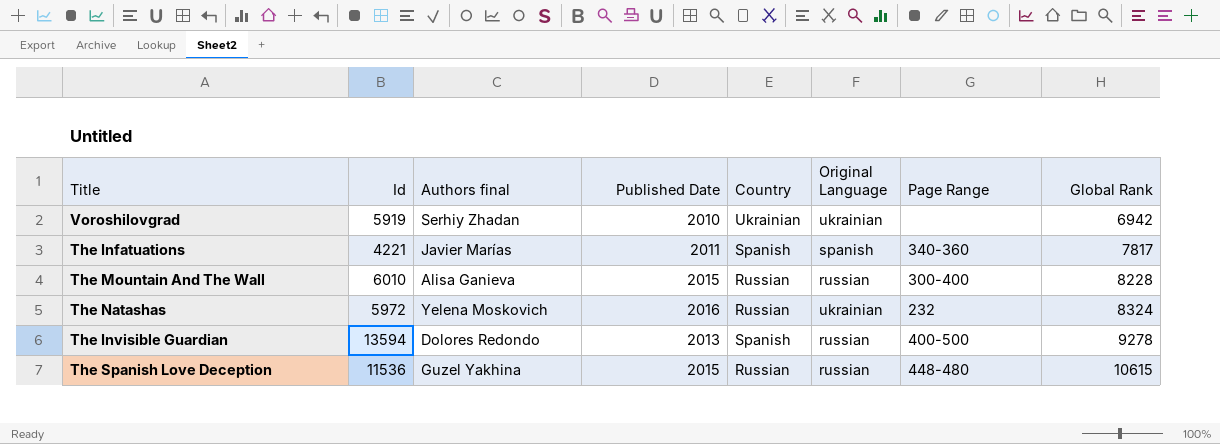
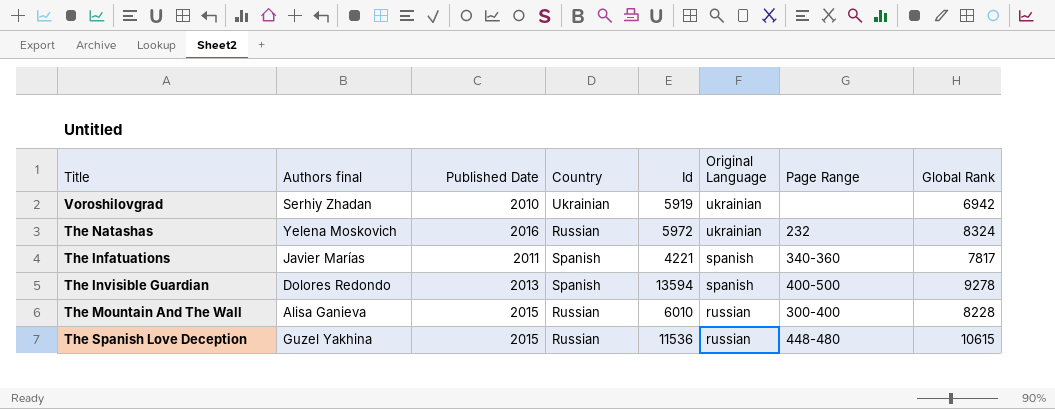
row order: Global Rank ascending -> Original Language descending
column Id | position: 2 -> 5
The Invisible Guardian | Original Language: russian -> spanish

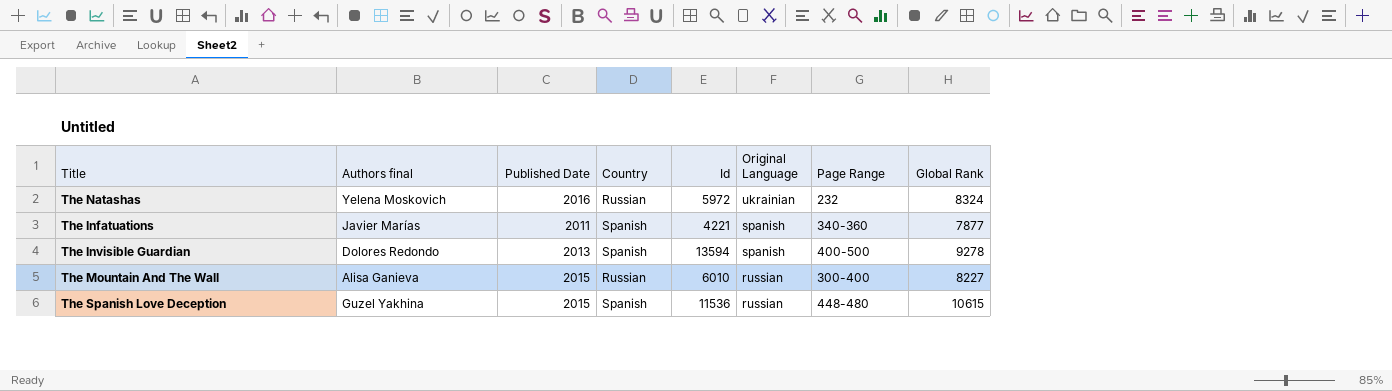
row Voroshilovgrad: Serhiy Zhadan | 2010 | Ukrainian | 5919 | ukrainian | none | 6942 -> none
The Infatuations | Global Rank: 7817 -> 7877
The Mountain And The Wall | Global Rank: 8228 -> 8227
The Spanish Love Deception | Country: Russian -> Spanish

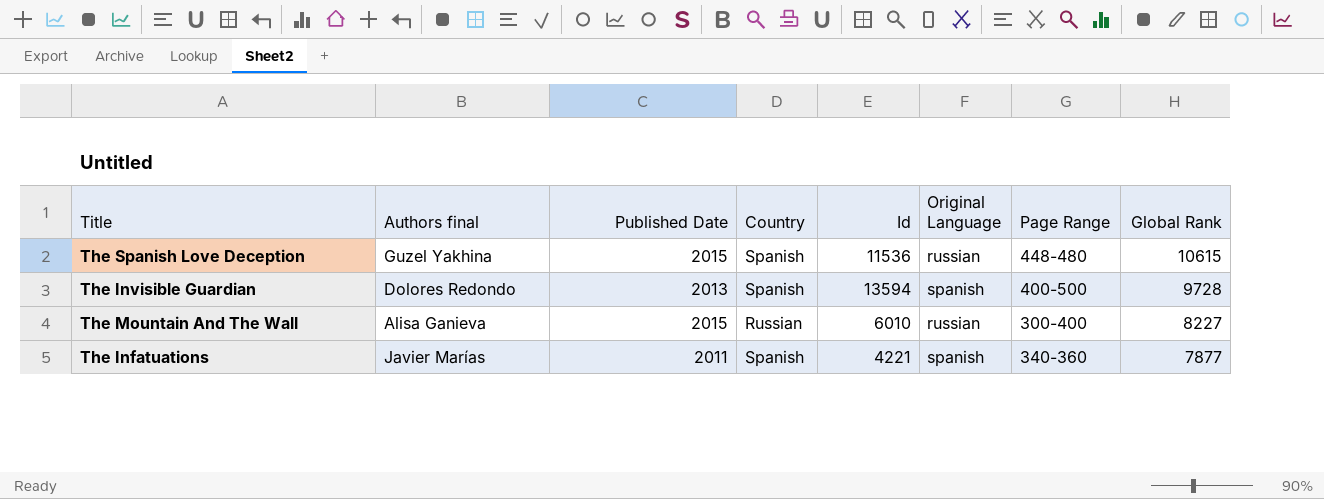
row order: Original Language descending -> Global Rank descending
row The Natashas: Yelena Moskovich | 2016 | Russian | 5972 | ukrainian | 232 | 8324 -> none
The Invisible Guardian | Global Rank: 9278 -> 9728

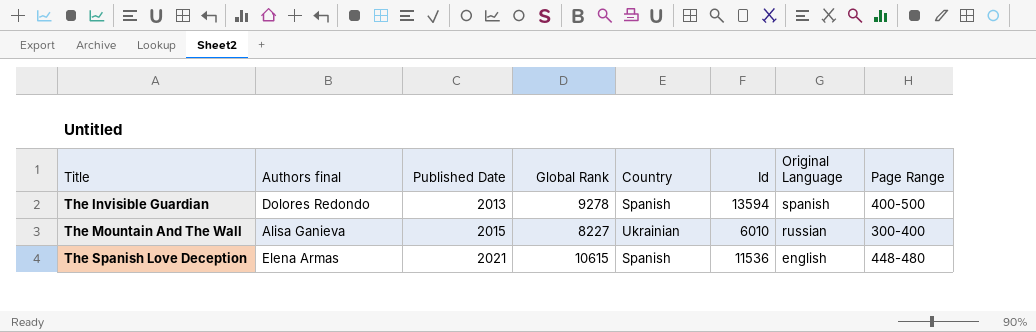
row order: Global Rank descending -> Title ascending
column Global Rank | position: 8 -> 4
row The Infatuations: Javier Marías | 2011 | Spanish | 4221 | spanish | 340-360 | 7877 -> none
The Invisible Guardian | Global Rank: 9728 -> 9278
The Mountain And The Wall | Country: Russian -> Ukrainian
The Spanish Love Deception | Authors final: Guzel Yakhina -> Elena Armas
The Spanish Love Deception | Published Date: 2015 -> 2021
The Spanish Love Deception | Original Language: russian -> english

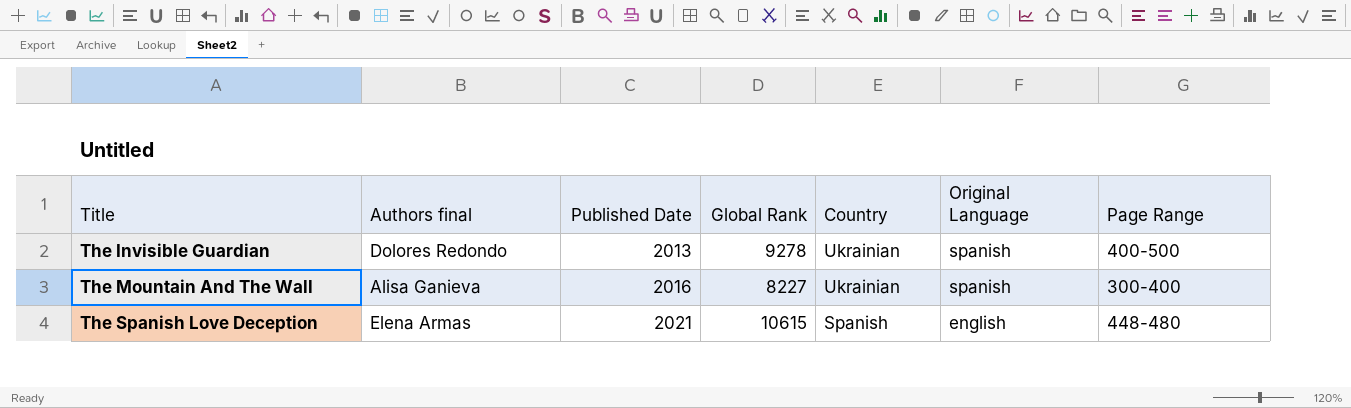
column Id | position: 6 -> none
The Invisible Guardian | Country: Spanish -> Ukrainian
The Mountain And The Wall | Published Date: 2015 -> 2016
The Mountain And The Wall | Original Language: russian -> spanish

